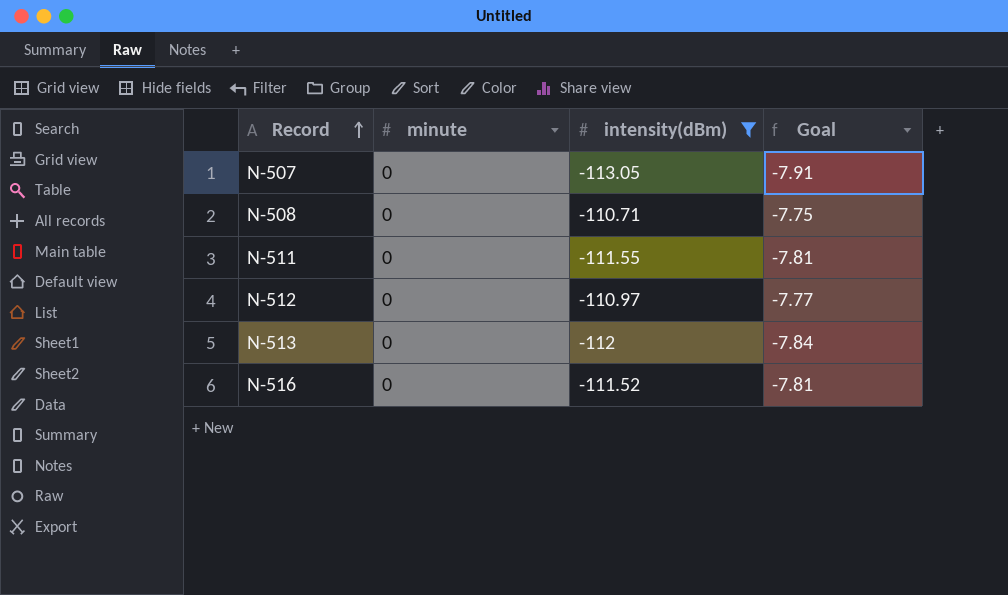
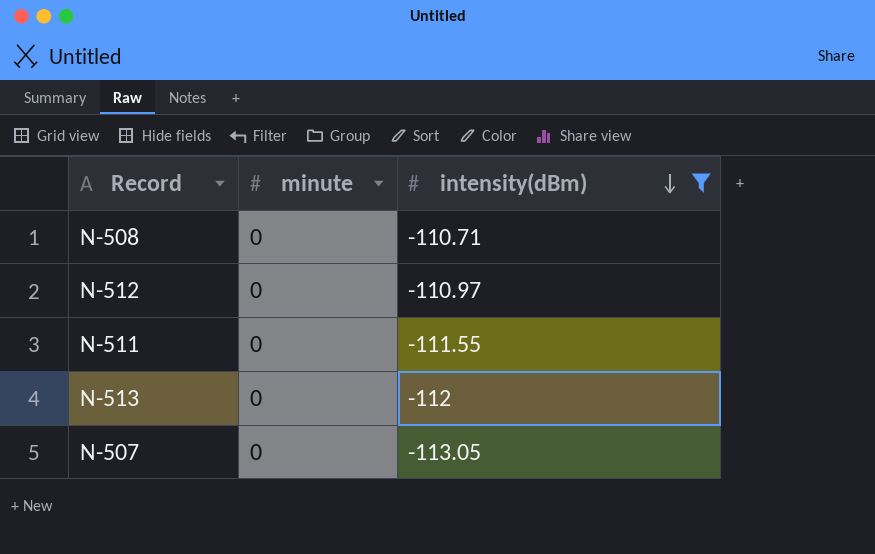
row order: Record ascending -> intensity(dBm) descending
column Goal | formula: [intensity(dBm)] * 0.07 -> none
row N-516: 0 | -111.52 | -7.81 -> none

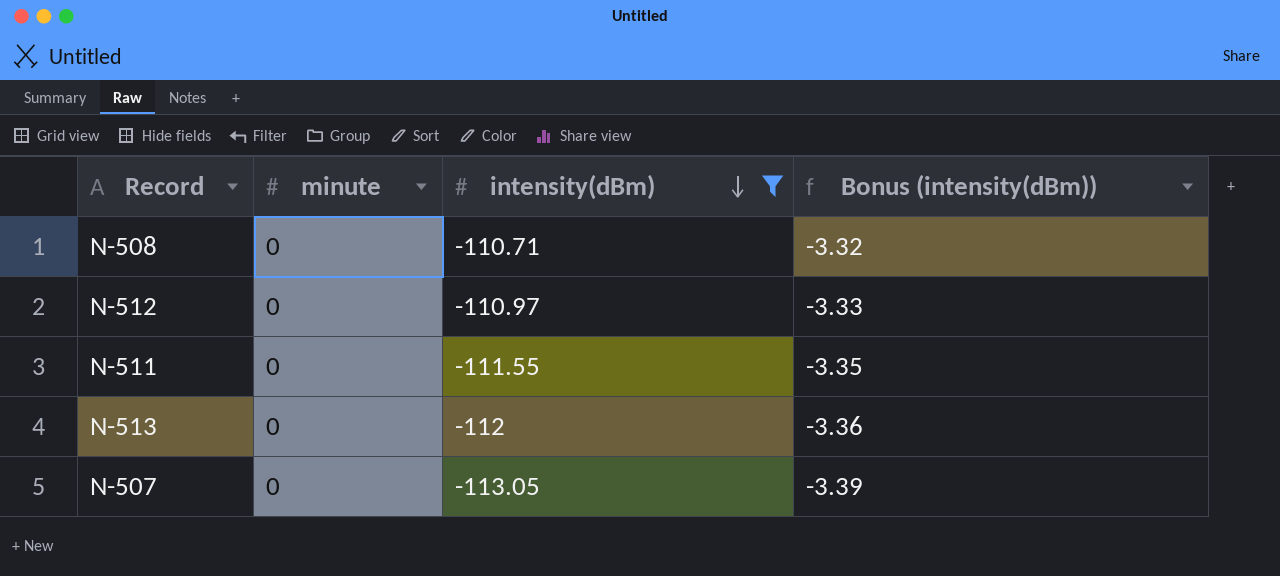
column Bonus (intensity(dBm)) | formula: none -> [intensity(dBm)] * 0.03

